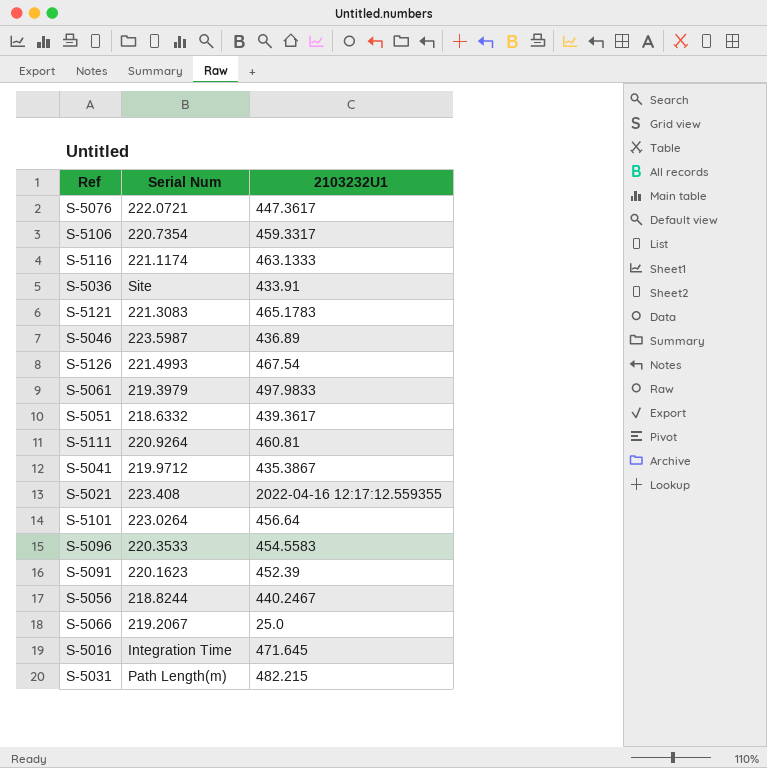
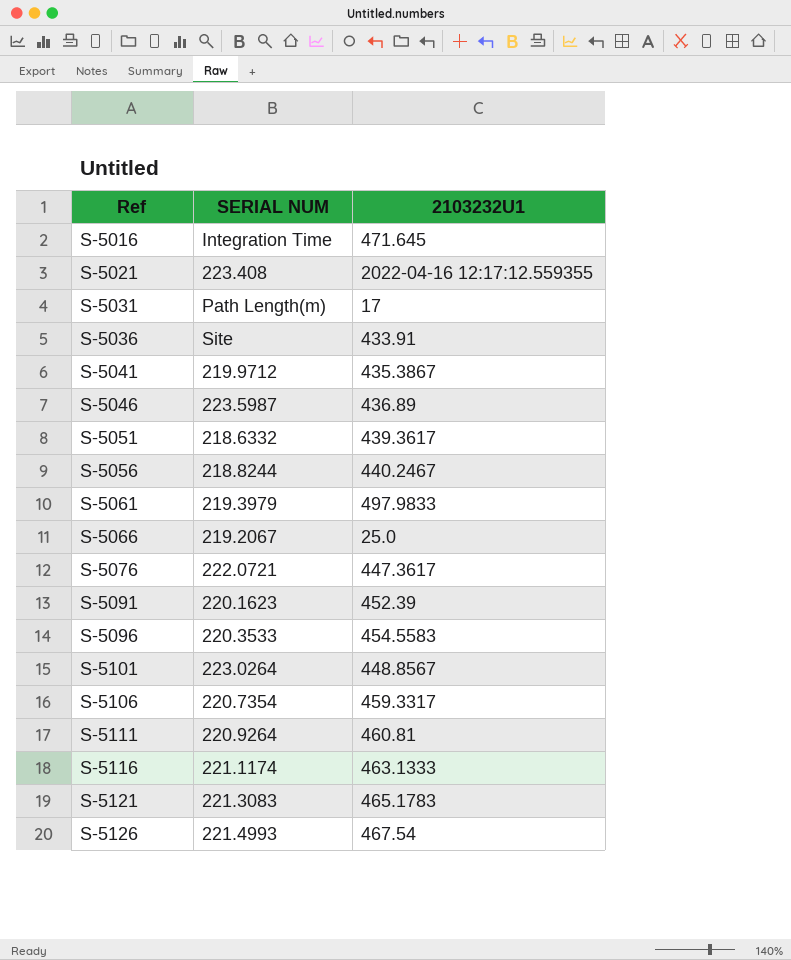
row order: none -> Ref ascending
column name: Serial Num -> SERIAL NUM
S-5031 | 2103232U1: 482.215 -> 17
S-5101 | 2103232U1: 456.64 -> 448.8567

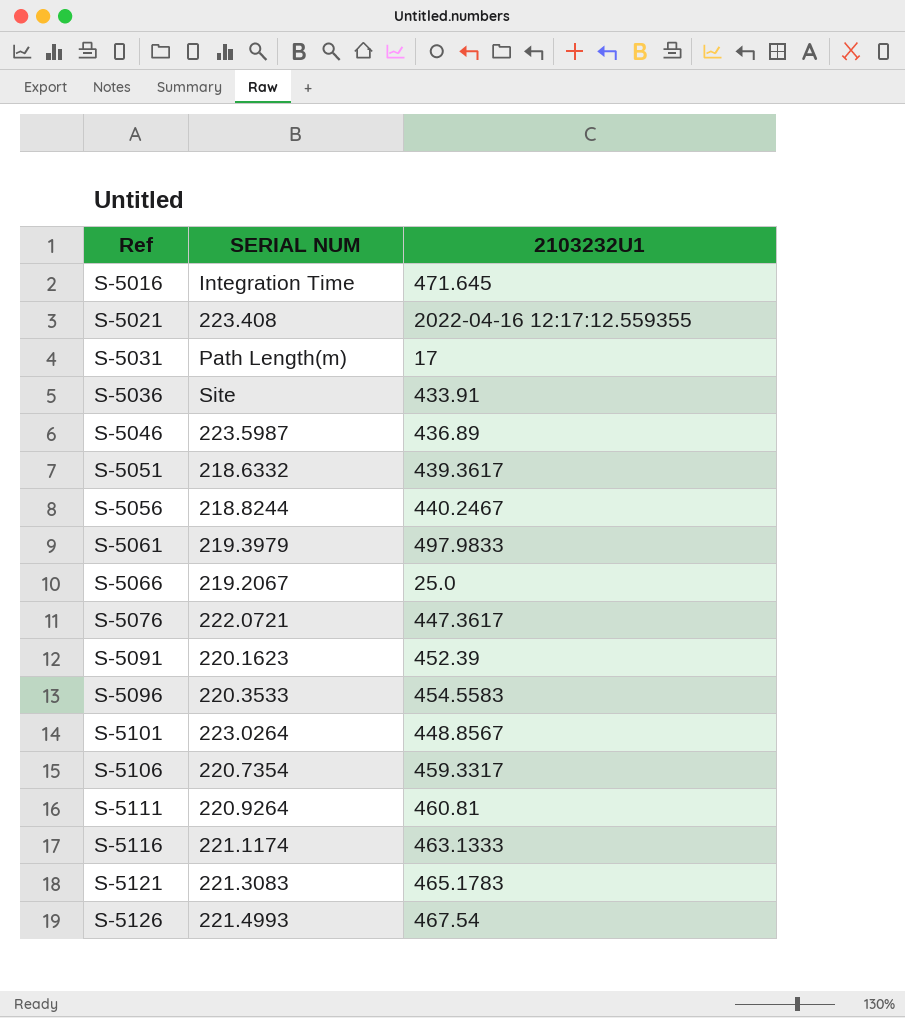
row S-5041: 219.9712 | 435.3867 -> none

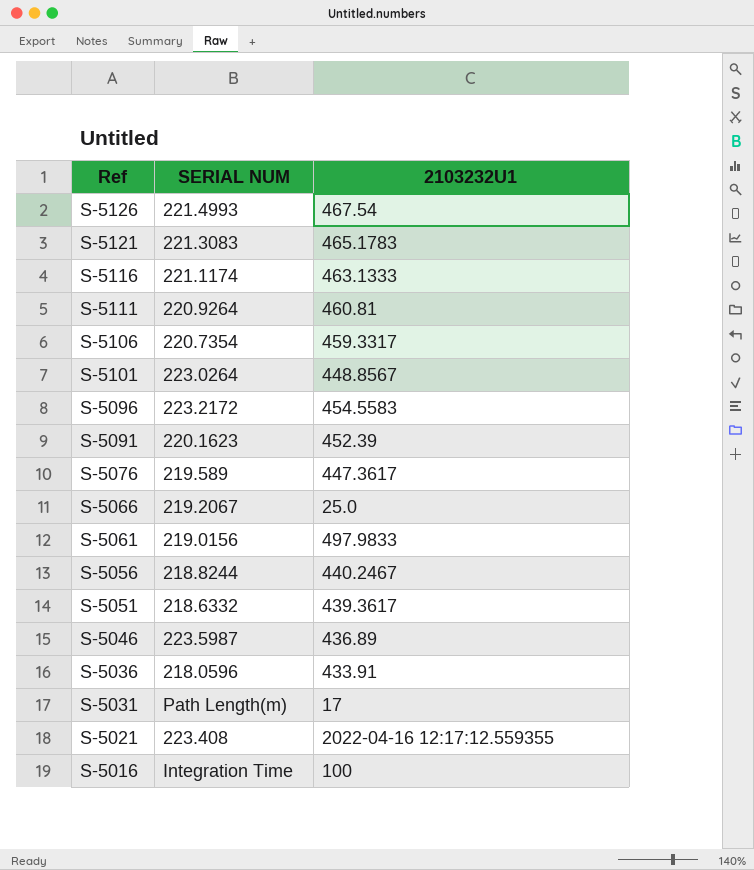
row order: Ref ascending -> Ref descending
S-5096 | SERIAL NUM: 220.3533 -> 223.2172
S-5076 | SERIAL NUM: 222.0721 -> 219.589
S-5061 | SERIAL NUM: 219.3979 -> 219.0156
S-5036 | SERIAL NUM: Site -> 218.0596
S-5016 | 2103232U1: 471.645 -> 100

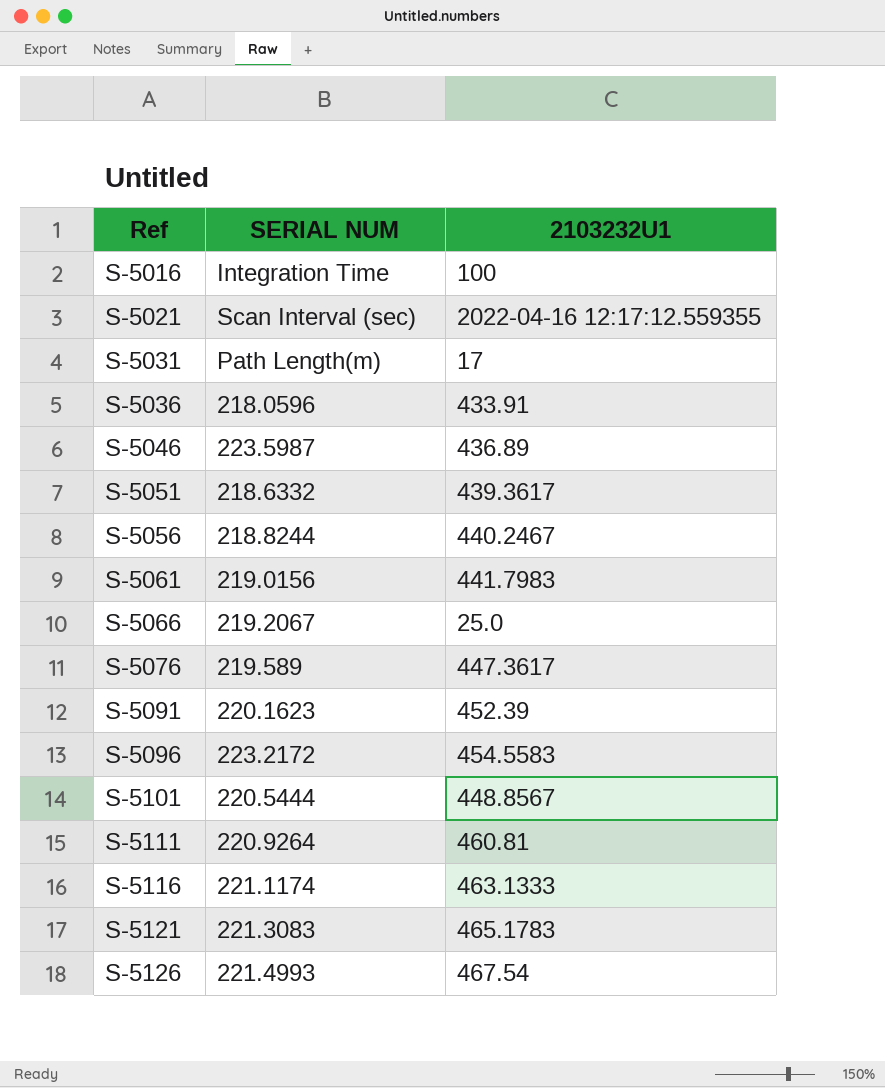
row order: Ref descending -> Ref ascending
row S-5106: 220.7354 | 459.3317 -> none
S-5021 | SERIAL NUM: 223.408 -> Scan Interval (sec)
S-5061 | 2103232U1: 497.9833 -> 441.7983
S-5101 | SERIAL NUM: 223.0264 -> 220.5444

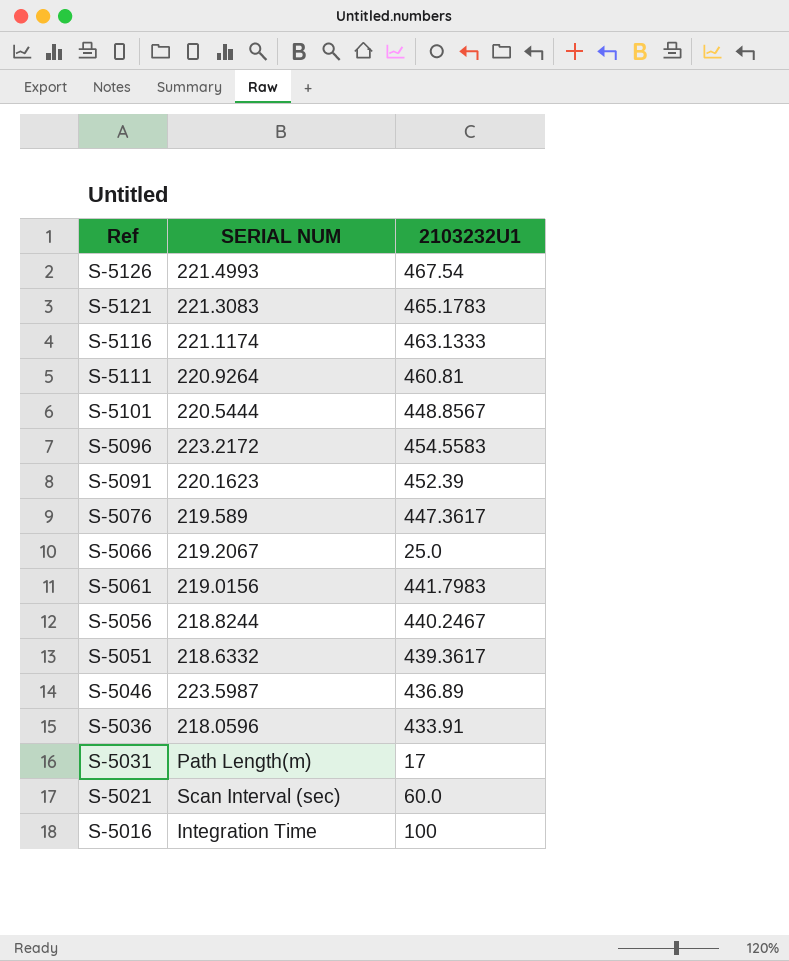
row order: Ref ascending -> Ref descending
S-5021 | 2103232U1: 2022-04-16 12:17:12.559355 -> 60.0

